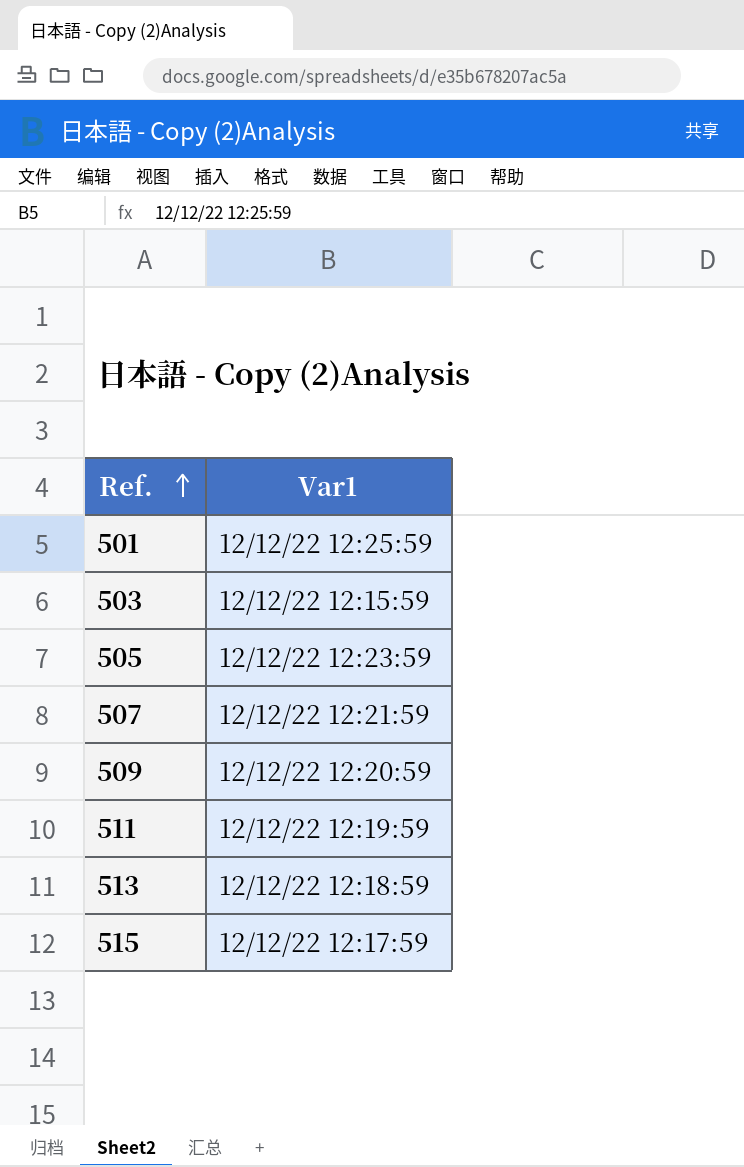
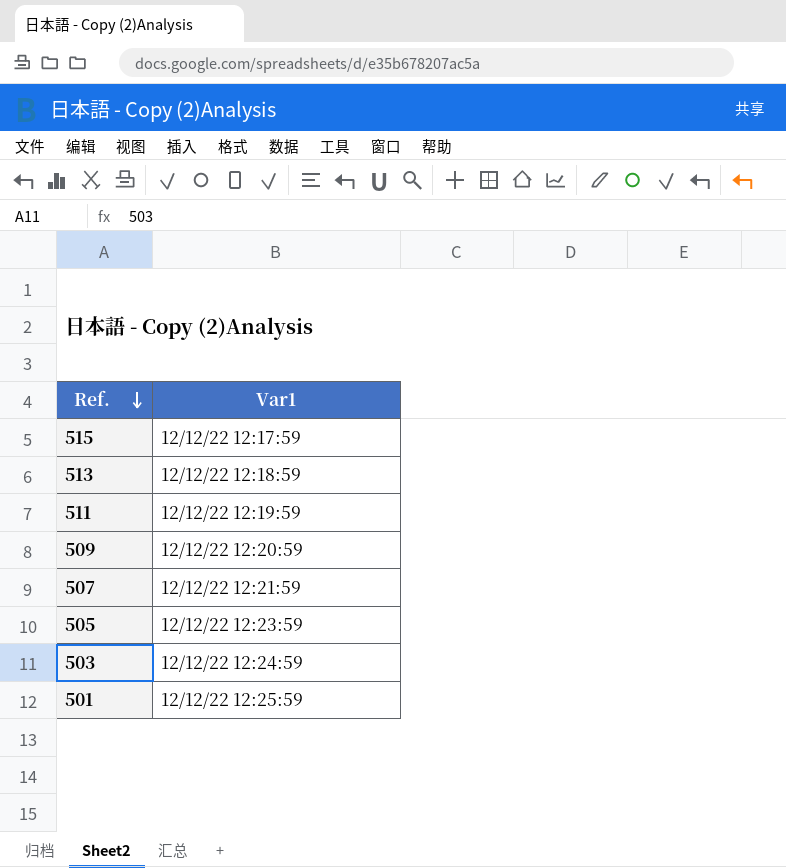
row order: Ref. ascending -> Ref. descending
503 | Var1: 12/12/22 12:15:59 -> 12/12/22 12:24:59

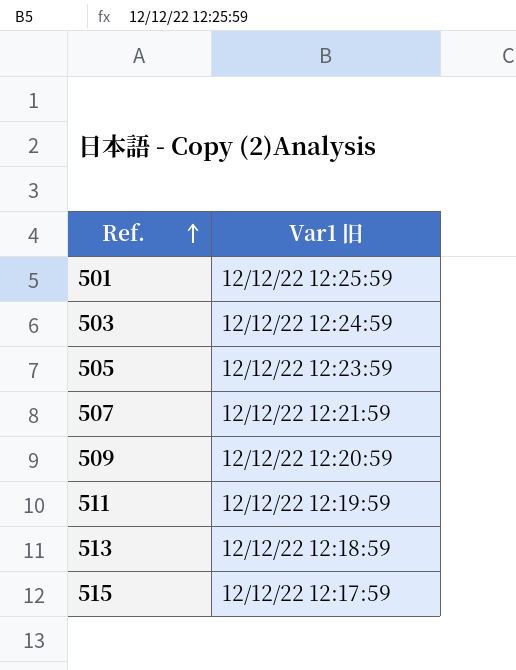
row order: Ref. descending -> Ref. ascending
column name: Var1 -> Var1 旧

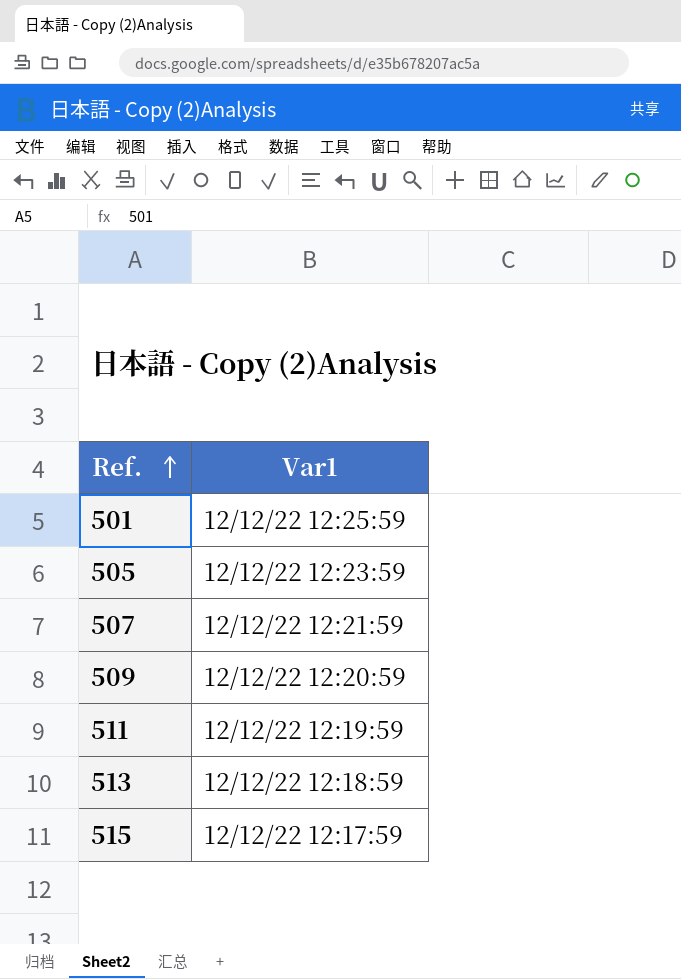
column name: Var1 旧 -> Var1
row 503: 12/12/22 12:24:59 -> none

